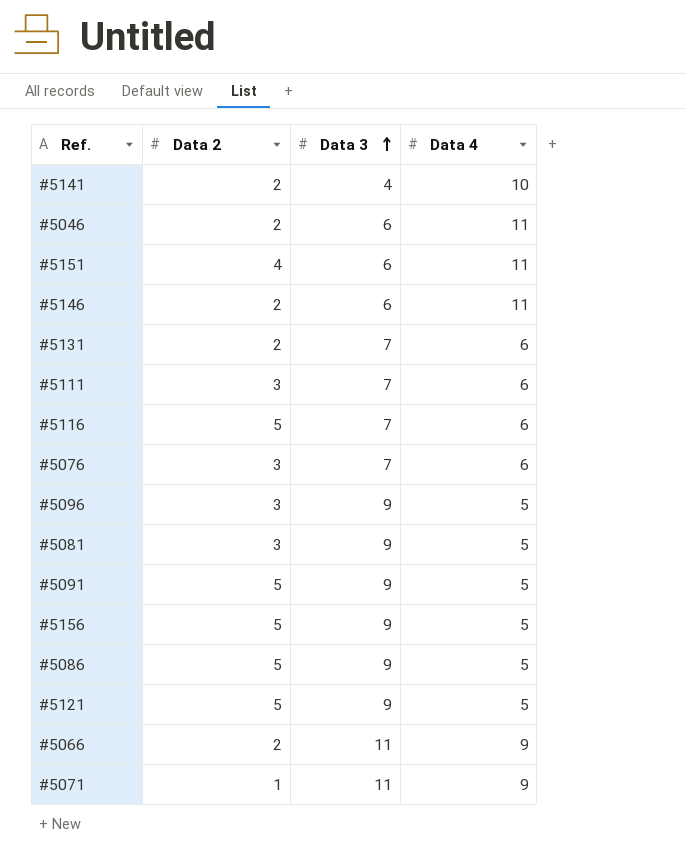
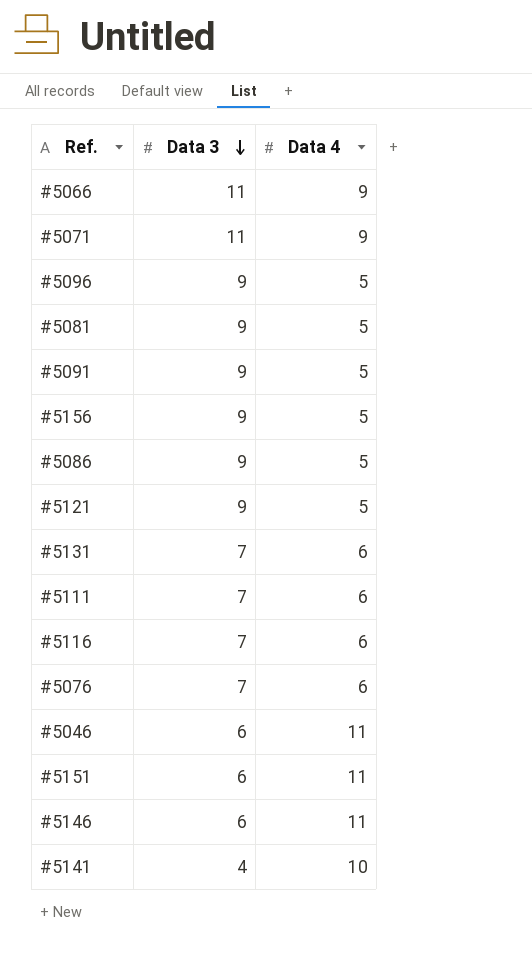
row order: Data 3 ascending -> Data 3 descending
column Data 2 | position: 2 -> none

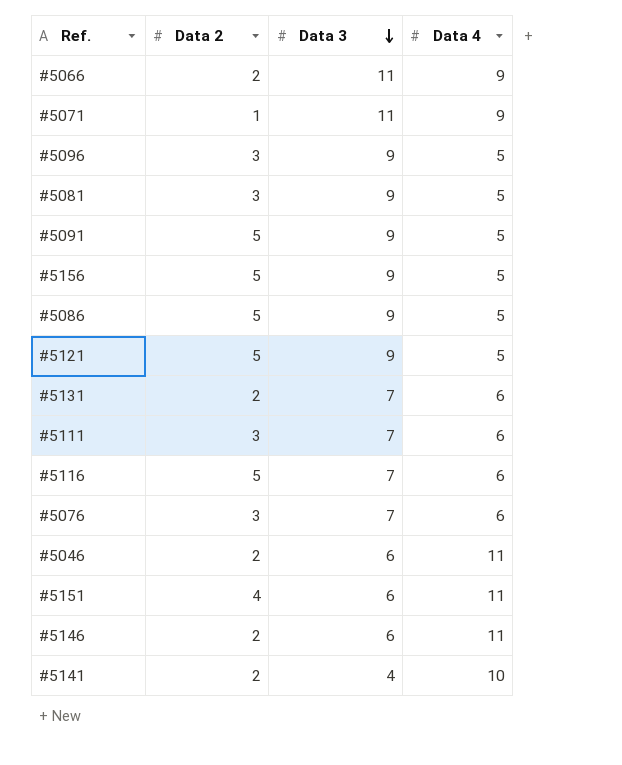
column Data 2 | position: none -> 2

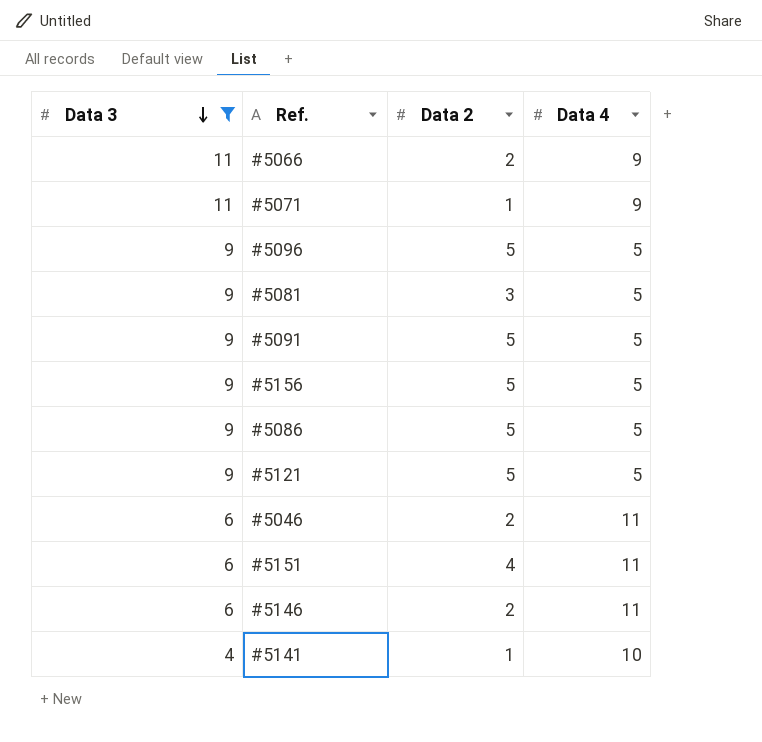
filter: none -> Data 3 != 7
column Data 3 | position: 3 -> 1
#5096 | Data 2: 3 -> 5
#5141 | Data 2: 2 -> 1

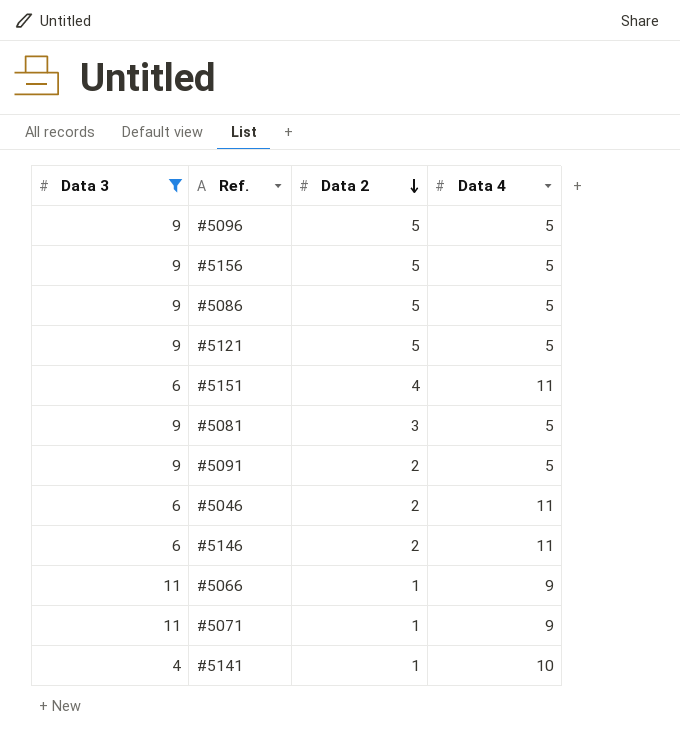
row order: Data 3 descending -> Data 2 descending
#5091 | Data 2: 5 -> 2
#5066 | Data 2: 2 -> 1

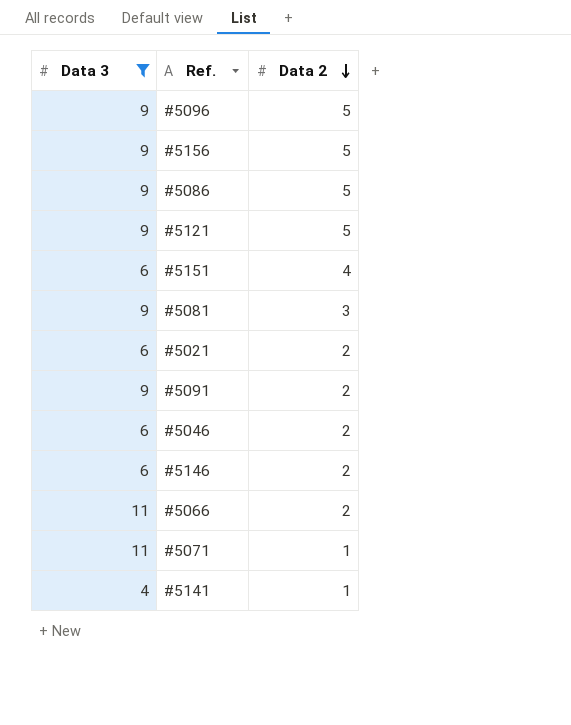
column Data 4 | position: 4 -> none
row #5021: none -> 6 | 2
#5066 | Data 2: 1 -> 2

